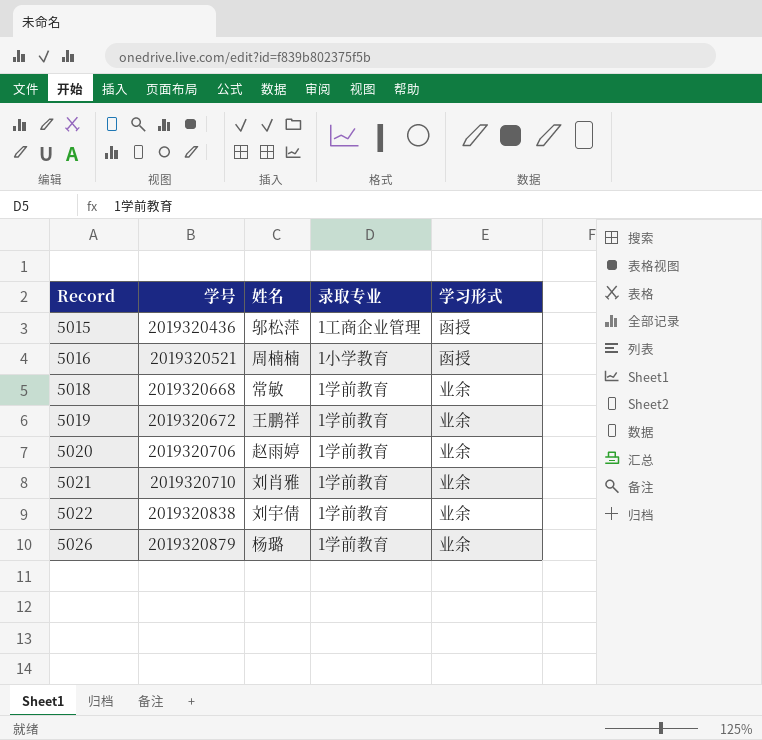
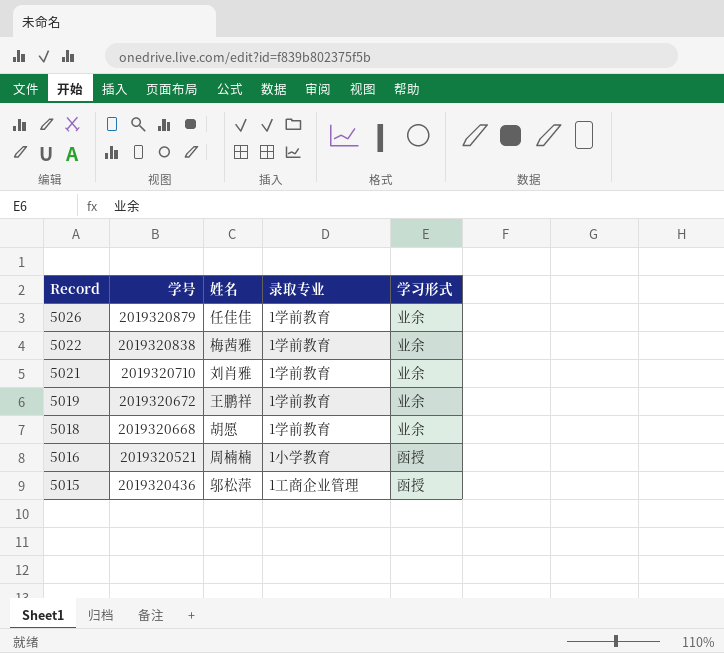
row order: Record ascending -> Record descending
row 5020: 2019320706 | 赵雨婷 | 1学前教育 | 业余 -> none
5026 | 姓名: 杨璐 -> 任佳佳
5022 | 姓名: 刘宇倩 -> 梅茜雅
5018 | 姓名: 常敏 -> 胡愿

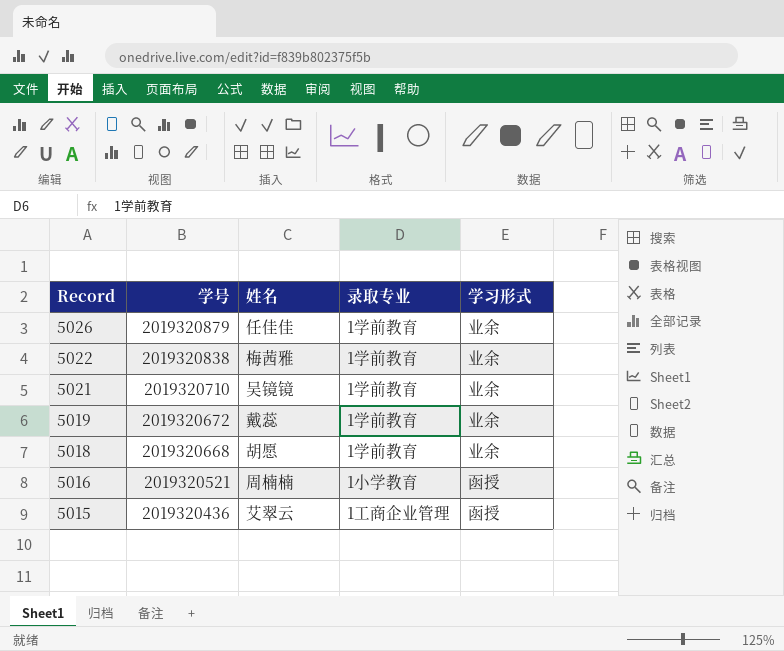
5021 | 姓名: 刘肖雅 -> 吴镜镜
5019 | 姓名: 王鹏祥 -> 戴蕊
5015 | 姓名: 邬松萍 -> 艾翠云

